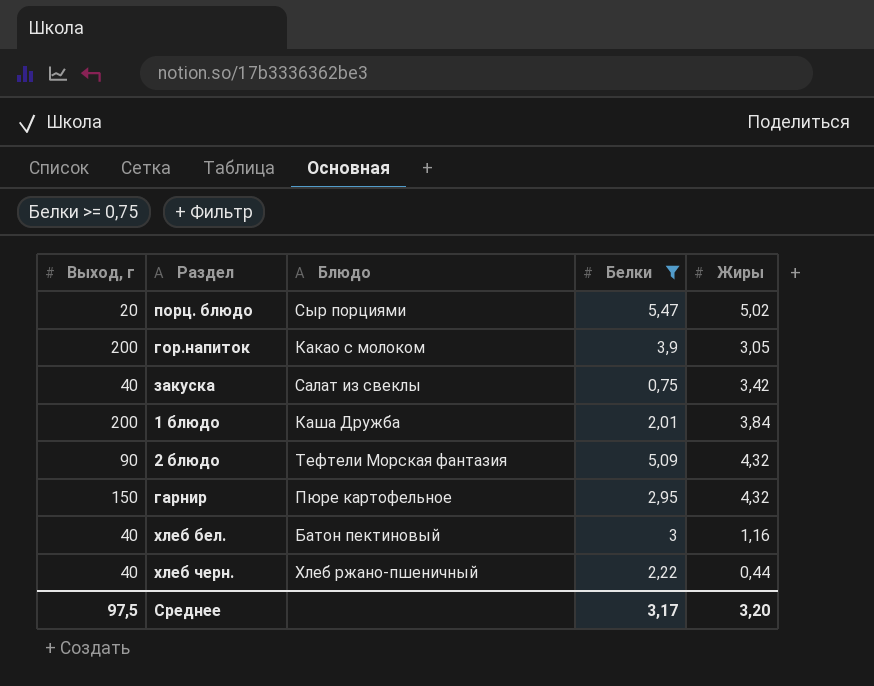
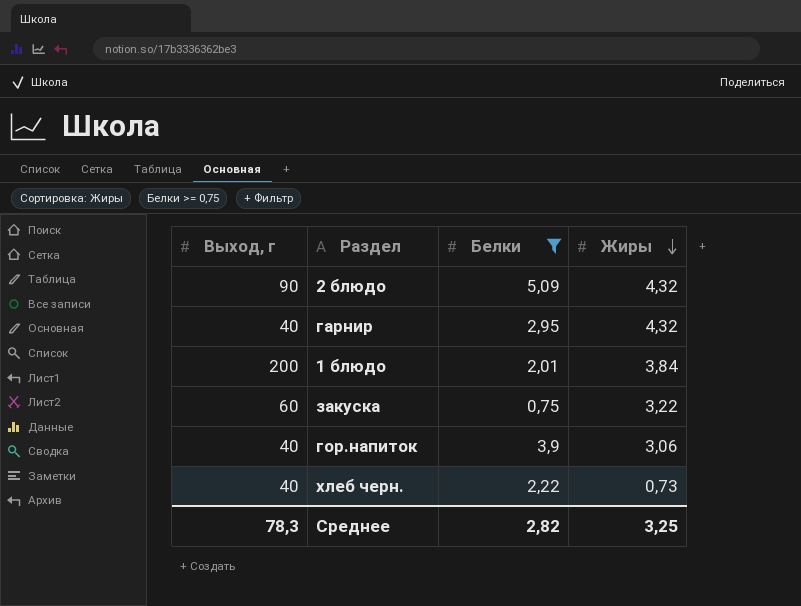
row order: none -> Жиры descending
column Блюдо | position: 3 -> none
row порц. блюдо: 20 | Сыр порциями | 5,47 | 5,02 -> none
row хлеб бел.: 40 | Батон пектиновый | 3 | 1,16 -> none
гарнир | Выход, г: 150 -> 40
закуска | Выход, г: 40 -> 60
закуска | Жиры: 3,42 -> 3,22
гор.напиток | Выход, г: 200 -> 40
гор.напиток | Жиры: 3,05 -> 3,06
хлеб черн. | Жиры: 0,44 -> 0,73
Среднее | Выход, г: 97,5 -> 78,3
Среднее | Белки: 3,17 -> 2,82
Среднее | Жиры: 3,20 -> 3,25

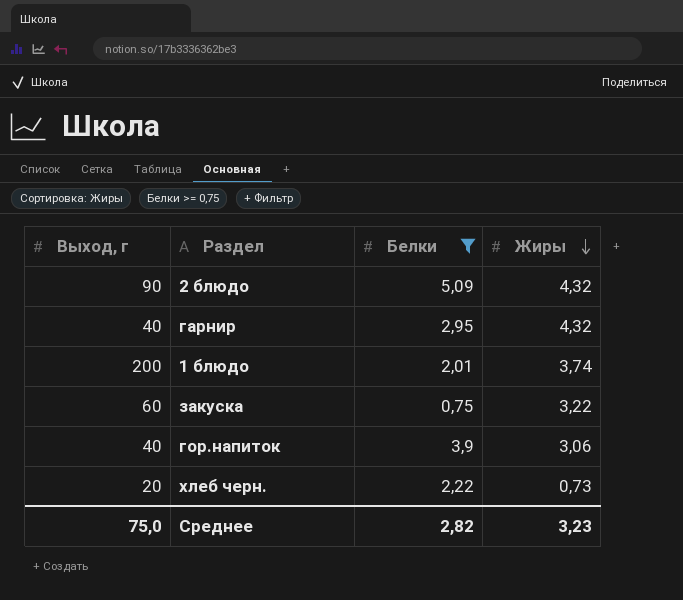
1 блюдо | Жиры: 3,84 -> 3,74
хлеб черн. | Выход, г: 40 -> 20
Среднее | Выход, г: 78,3 -> 75,0
Среднее | Жиры: 3,25 -> 3,23

